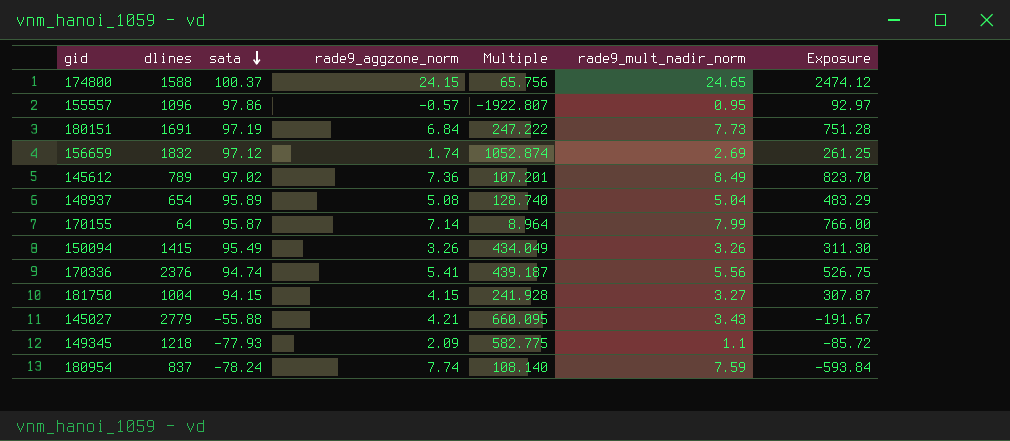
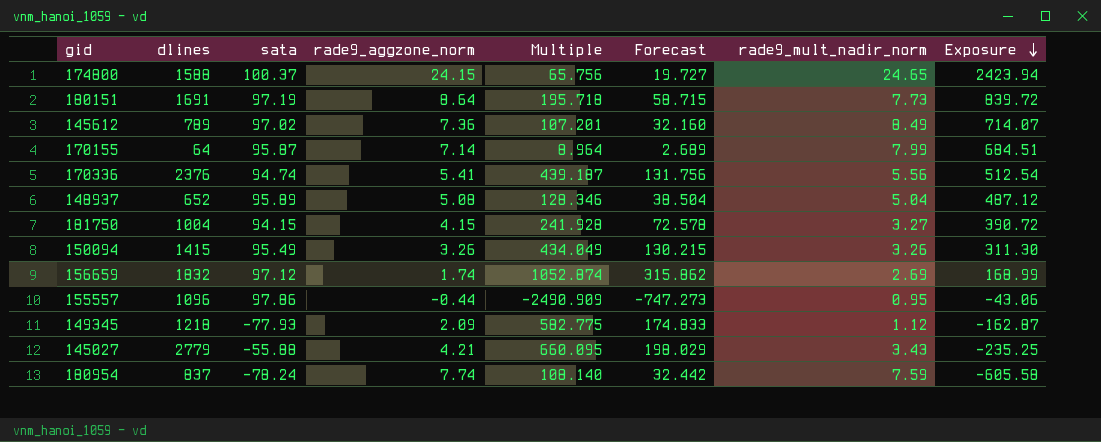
row order: sata descending -> Exposure descending
column Forecast | formula: none -> [Multiple] * 0.3
column Exposure | formula: [sata] * [rade9_mult_nadir_norm] -> [sata] * [rade9_aggzone_norm]
180151 | rade9_aggzone_norm: 6.84 -> 8.64
180151 | Multiple: 247.222 -> 195.718
148937 | dlines: 654 -> 652
148937 | Multiple: 128.740 -> 128.346
155557 | rade9_aggzone_norm: -0.57 -> -0.44
155557 | Multiple: -1922.807 -> -2490.909
149345 | rade9_mult_nadir_norm: 1.1 -> 1.12

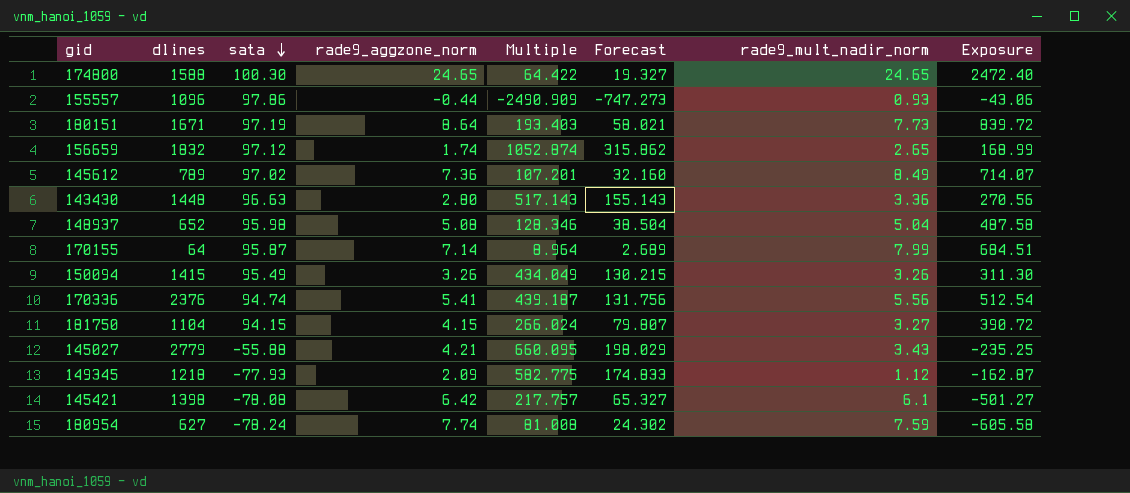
row order: Exposure descending -> sata descending
174800 | sata: 100.37 -> 100.30
174800 | rade9_aggzone_norm: 24.15 -> 24.65
174800 | Multiple: 65.756 -> 64.422
174800 | Forecast: 19.727 -> 19.327
174800 | Exposure: 2423.94 -> 2472.40
155557 | rade9_mult_nadir_norm: 0.95 -> 0.93
180151 | dlines: 1691 -> 1671
180151 | Multiple: 195.718 -> 193.403
180151 | Forecast: 58.715 -> 58.021
156659 | rade9_mult_nadir_norm: 2.69 -> 2.65
row 143430: none -> 1448 | 96.63 | 2.80 | 517.143 | 155.143 | 3.36 | 270.56
148937 | sata: 95.89 -> 95.98
148937 | Exposure: 487.12 -> 487.58
181750 | dlines: 1004 -> 1104
181750 | Multiple: 241.928 -> 266.024
181750 | Forecast: 72.578 -> 79.807
row 145421: none -> 1398 | -78.08 | 6.42 | 217.757 | 65.327 | 6.1 | -501.27
180954 | dlines: 837 -> 627
180954 | Multiple: 108.140 -> 81.008
180954 | Forecast: 32.442 -> 24.302

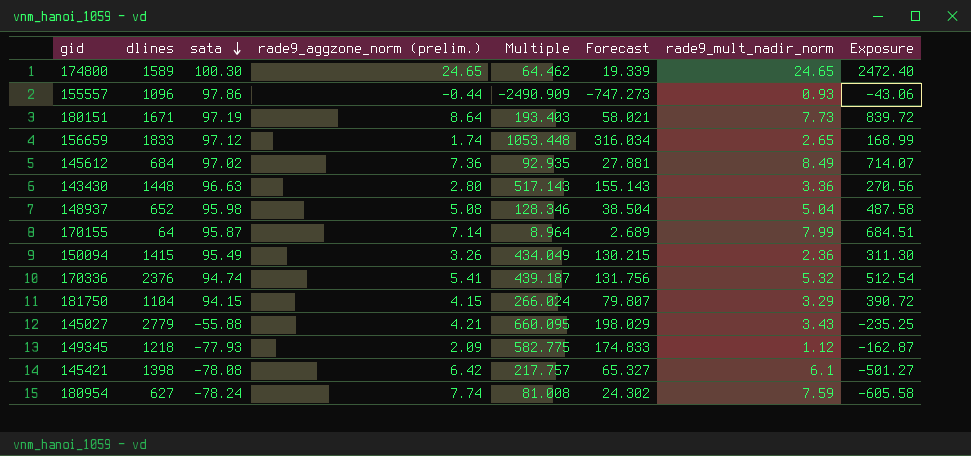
column name: rade9_aggzone_norm -> rade9_aggzone_norm (prelim.)
174800 | dlines: 1588 -> 1589
174800 | Multiple: 64.422 -> 64.462
174800 | Forecast: 19.327 -> 19.339
156659 | dlines: 1832 -> 1833
156659 | Multiple: 1052.874 -> 1053.448
156659 | Forecast: 315.862 -> 316.034
145612 | dlines: 789 -> 684
145612 | Multiple: 107.201 -> 92.935
145612 | Forecast: 32.160 -> 27.881
150094 | rade9_mult_nadir_norm: 3.26 -> 2.36
170336 | rade9_mult_nadir_norm: 5.56 -> 5.32
181750 | rade9_mult_nadir_norm: 3.27 -> 3.29

